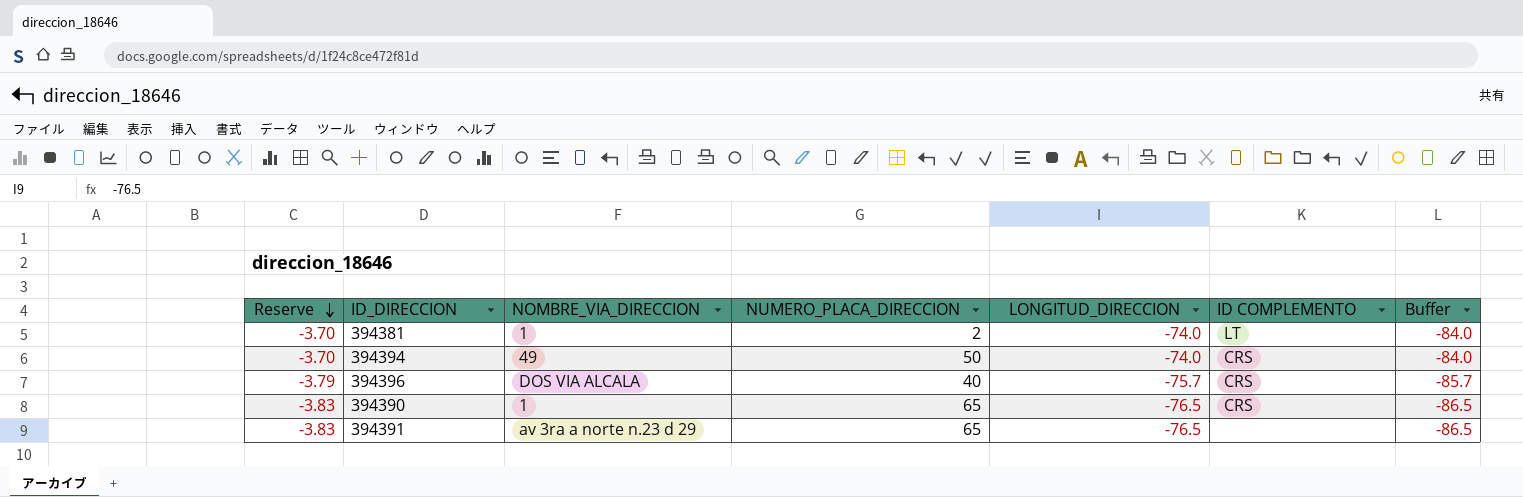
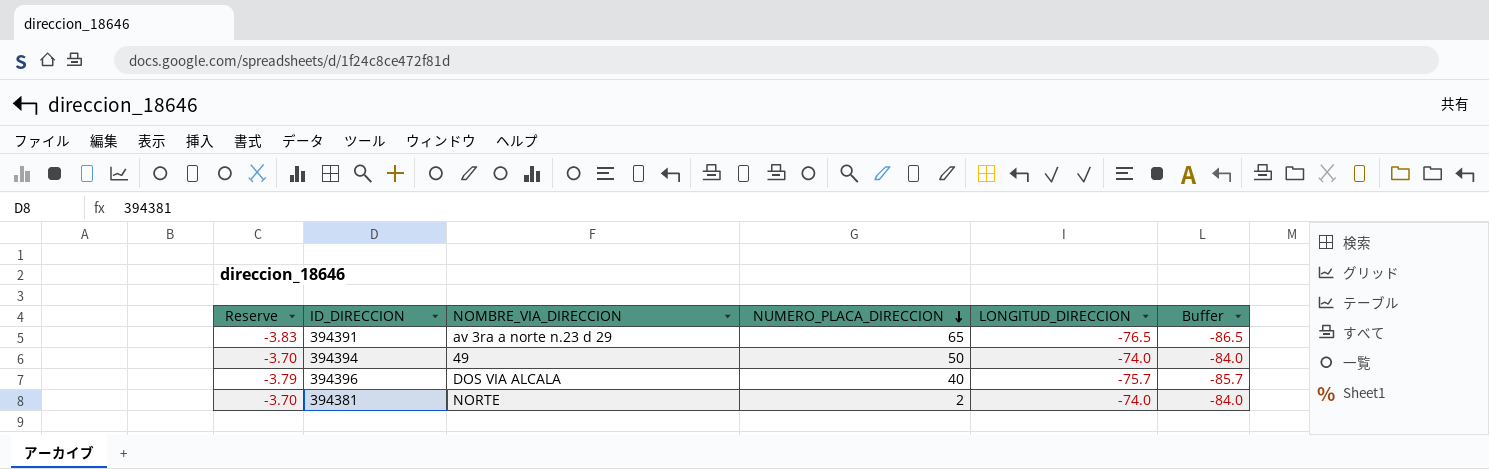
row order: Reserve descending -> NUMERO_PLACA_DIRECCION descending
column ID COMPLEMENTO | position: 6 -> none
row 394390: -3.83 | 1 | 65 | -76.5 | CRS | -86.5 -> none
394381 | NOMBRE_VIA_DIRECCION: 1 -> NORTE

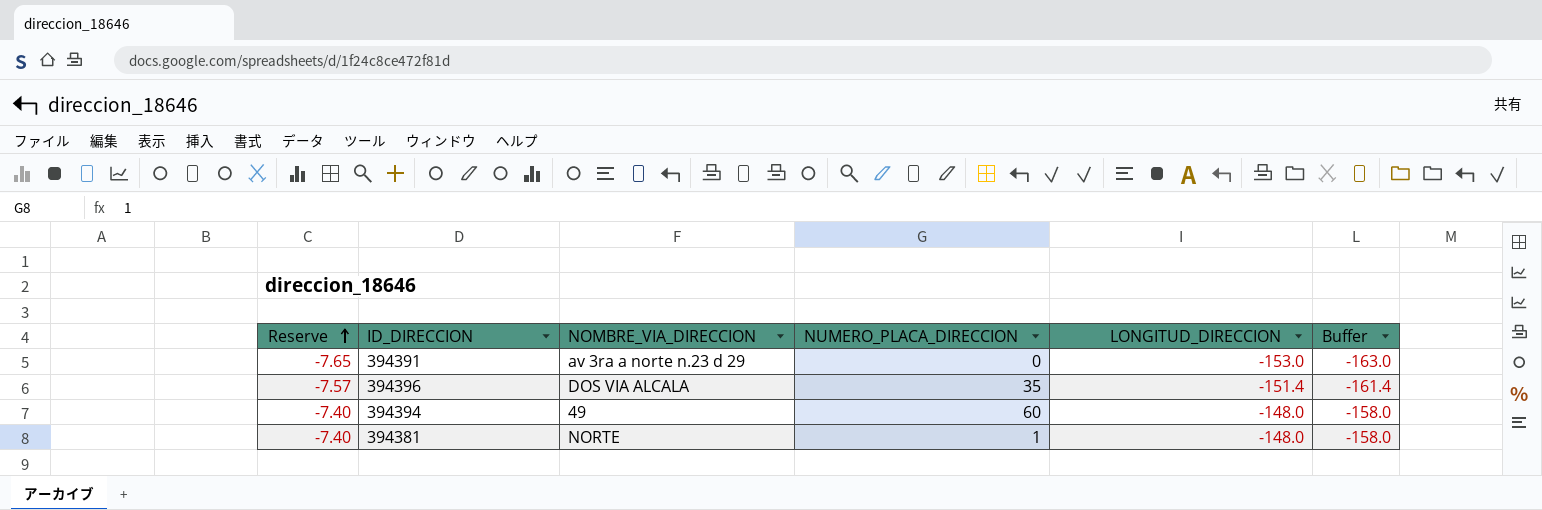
row order: NUMERO_PLACA_DIRECCION descending -> Reserve ascending
394391 | Reserve: -3.83 -> -7.65
394391 | NUMERO_PLACA_DIRECCION: 65 -> 0
394391 | LONGITUD_DIRECCION: -76.5 -> -153.0
394391 | Buffer: -86.5 -> -163.0
394396 | Reserve: -3.79 -> -7.57
394396 | NUMERO_PLACA_DIRECCION: 40 -> 35
394396 | LONGITUD_DIRECCION: -75.7 -> -151.4
394396 | Buffer: -85.7 -> -161.4
394394 | Reserve: -3.70 -> -7.40
394394 | NUMERO_PLACA_DIRECCION: 50 -> 60
394394 | LONGITUD_DIRECCION: -74.0 -> -148.0
394394 | Buffer: -84.0 -> -158.0
394381 | Reserve: -3.70 -> -7.40
394381 | NUMERO_PLACA_DIRECCION: 2 -> 1
394381 | LONGITUD_DIRECCION: -74.0 -> -148.0
394381 | Buffer: -84.0 -> -158.0

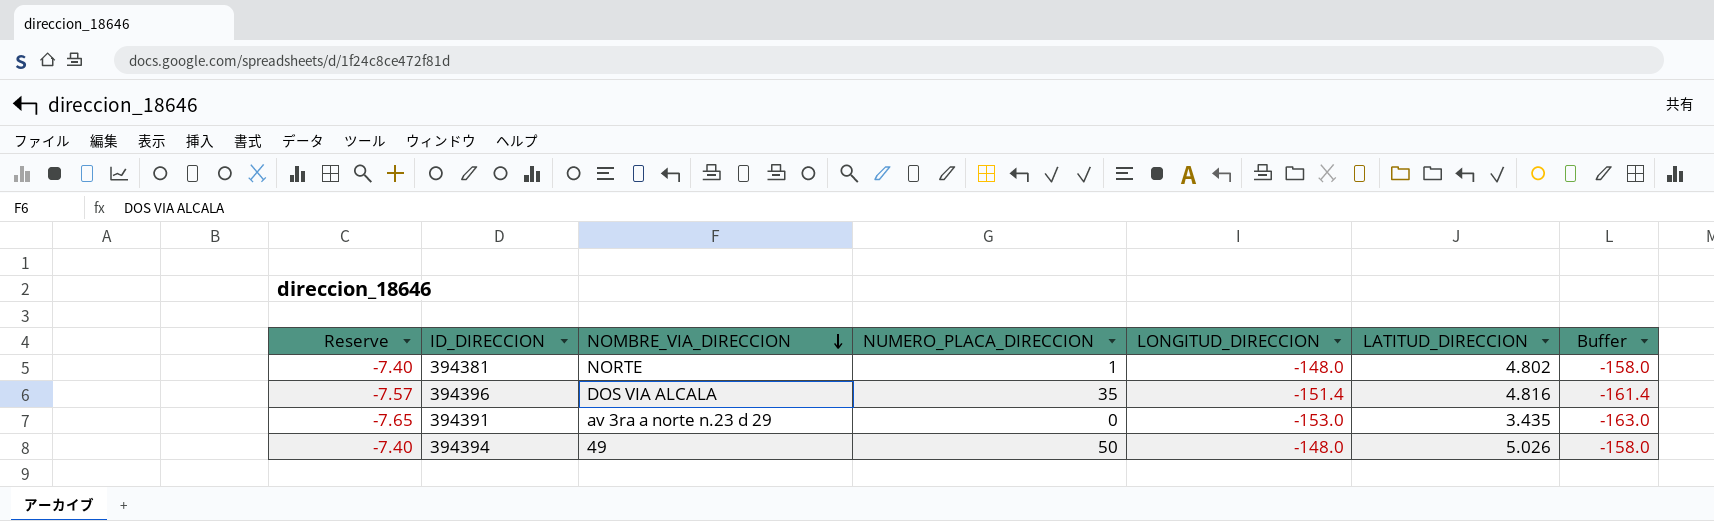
row order: Reserve ascending -> NOMBRE_VIA_DIRECCION descending
column LATITUD_DIRECCION | position: none -> 6
394394 | NUMERO_PLACA_DIRECCION: 60 -> 50

